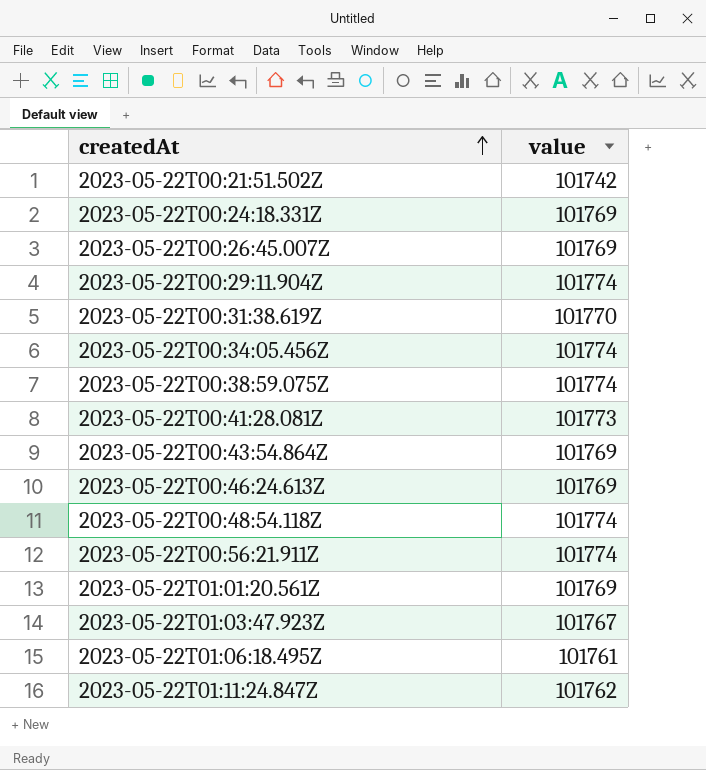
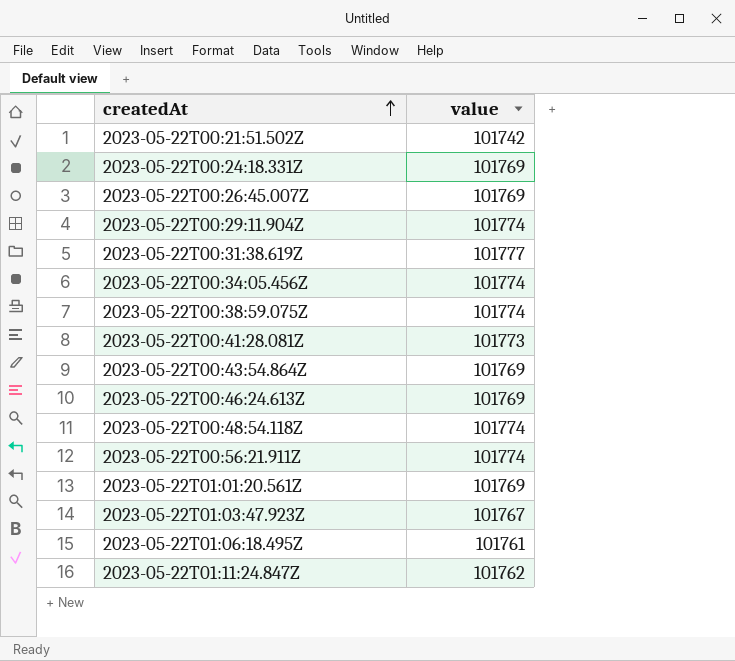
2023-05-22T00:31:38.619Z | value: 101770 -> 101777

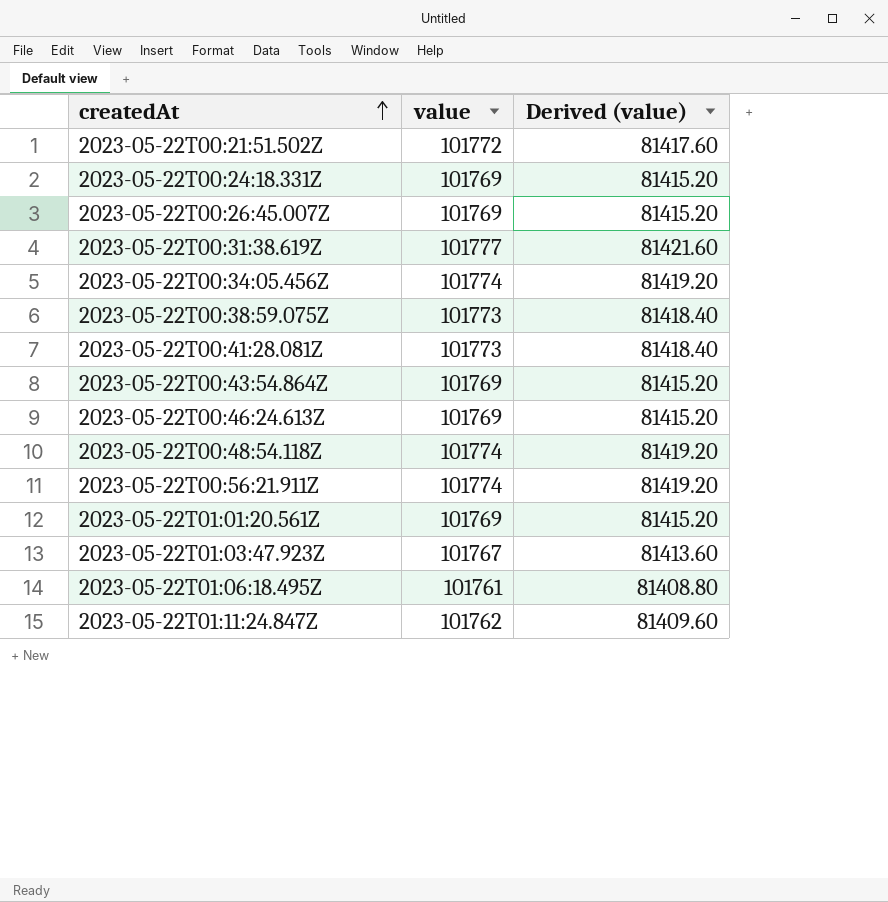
column Derived (value) | formula: none -> [value] * 0.8
row 2023-05-22T00:29:11.904Z: 101774 -> none
2023-05-22T00:21:51.502Z | value: 101742 -> 101772
2023-05-22T00:38:59.075Z | value: 101774 -> 101773

